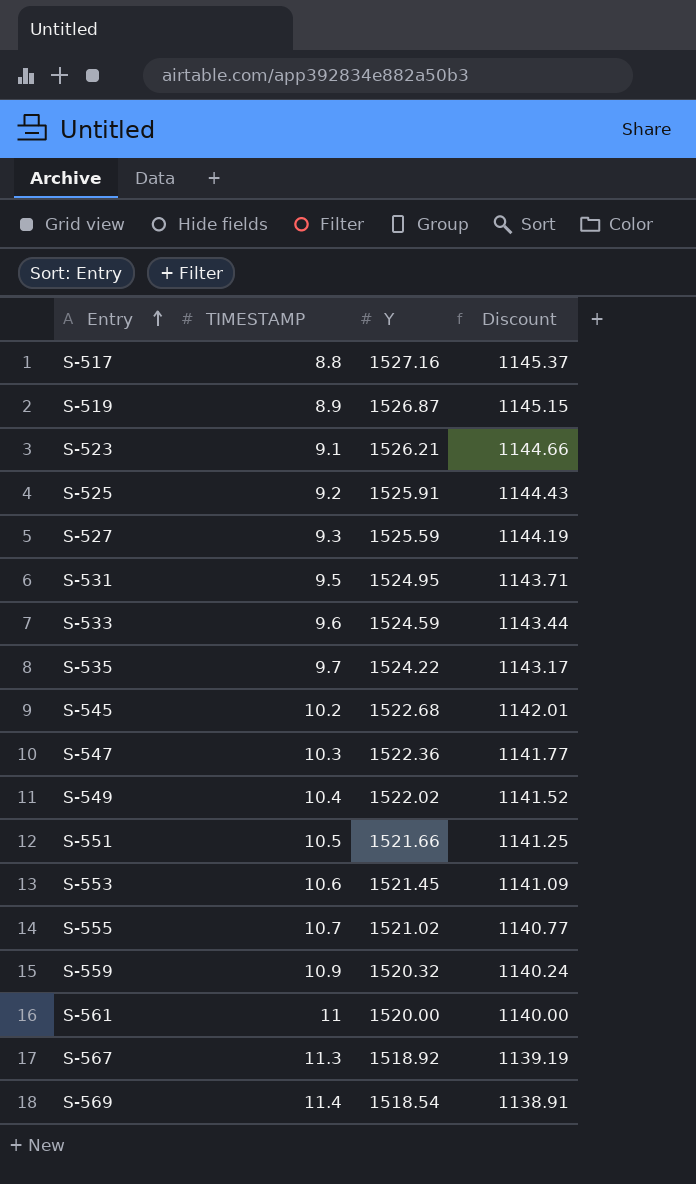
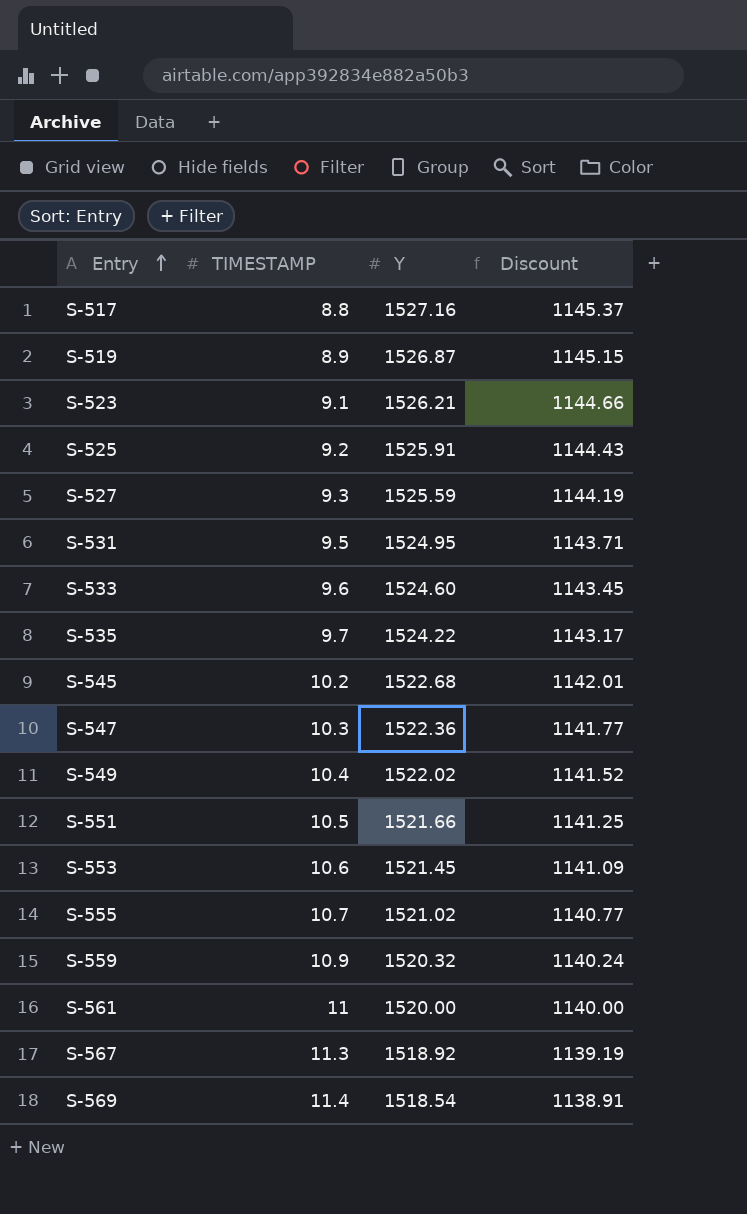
S-533 | Y: 1524.59 -> 1524.60
S-533 | Discount: 1143.44 -> 1143.45

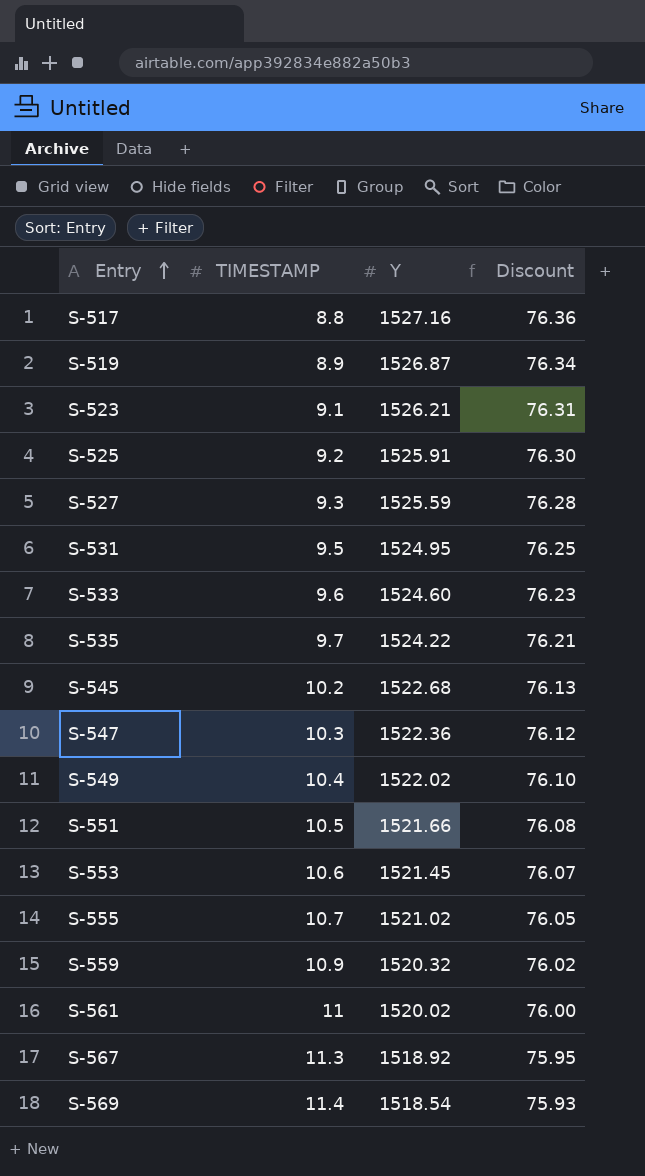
column Discount | formula: [Y] * 0.75 -> [Y] * 0.05
S-561 | Y: 1520.00 -> 1520.02

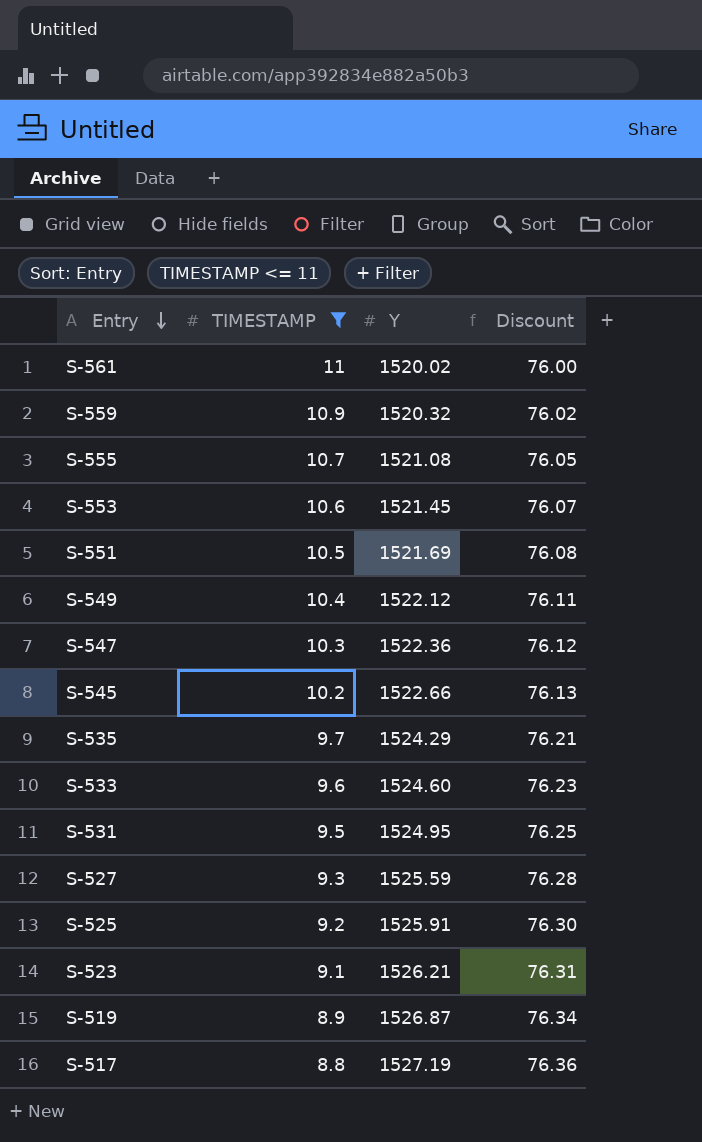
filter: none -> TIMESTAMP <= 11
row order: Entry ascending -> Entry descending
S-555 | Y: 1521.02 -> 1521.08
S-551 | Y: 1521.66 -> 1521.69
S-549 | Y: 1522.02 -> 1522.12
S-549 | Discount: 76.10 -> 76.11
S-545 | Y: 1522.68 -> 1522.66
S-535 | Y: 1524.22 -> 1524.29
S-517 | Y: 1527.16 -> 1527.19

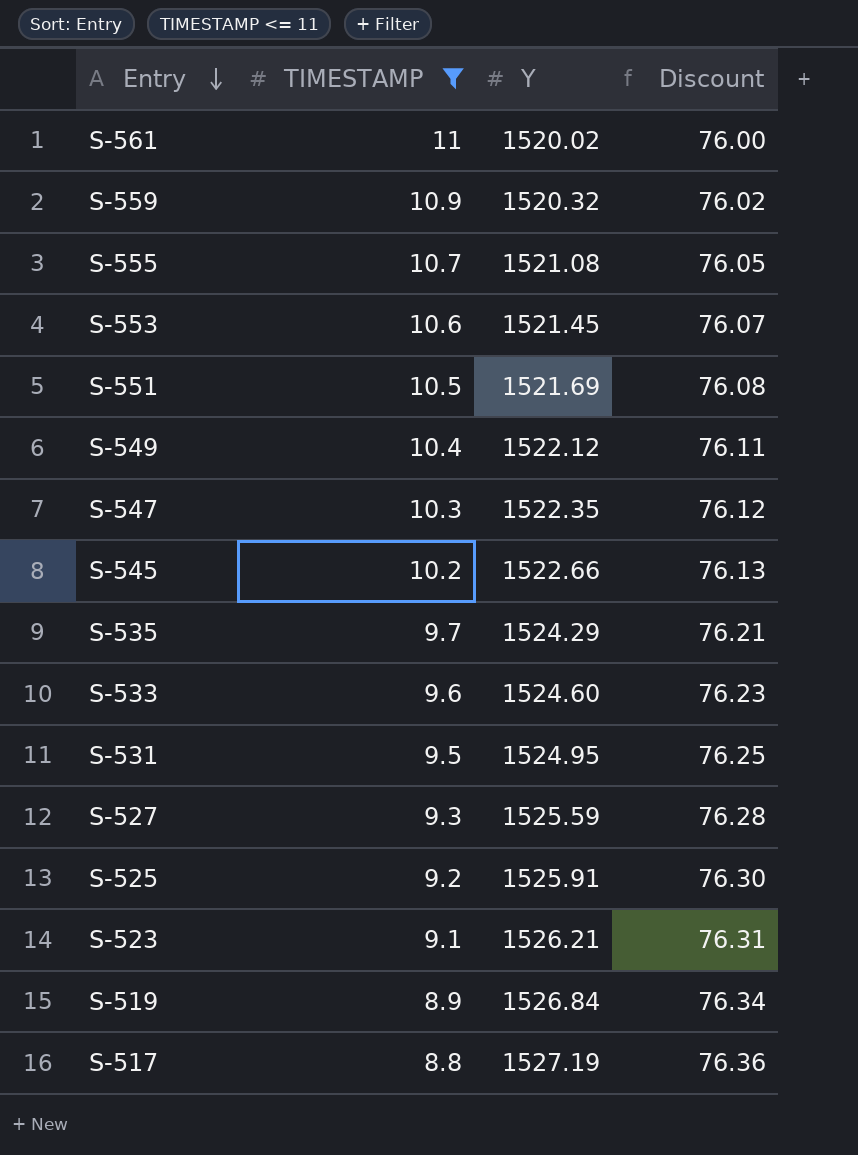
S-547 | Y: 1522.36 -> 1522.35
S-519 | Y: 1526.87 -> 1526.84

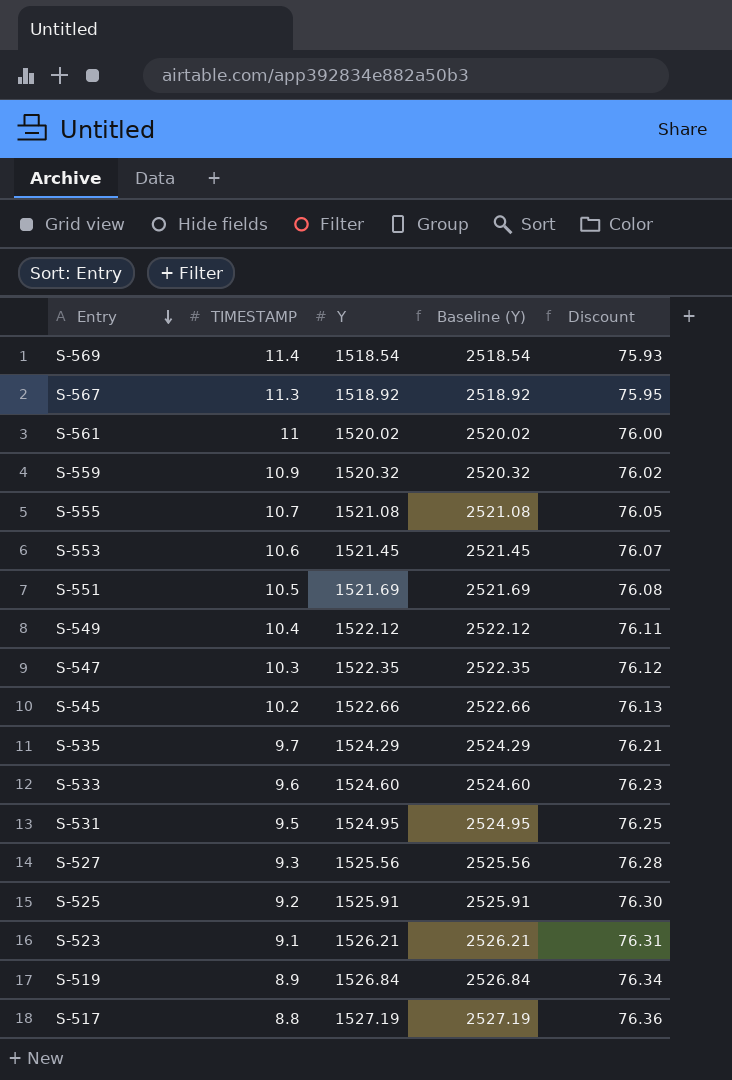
filter: TIMESTAMP <= 11 -> none
column Baseline (Y) | formula: none -> [Y] + 1000
S-527 | Y: 1525.59 -> 1525.56

